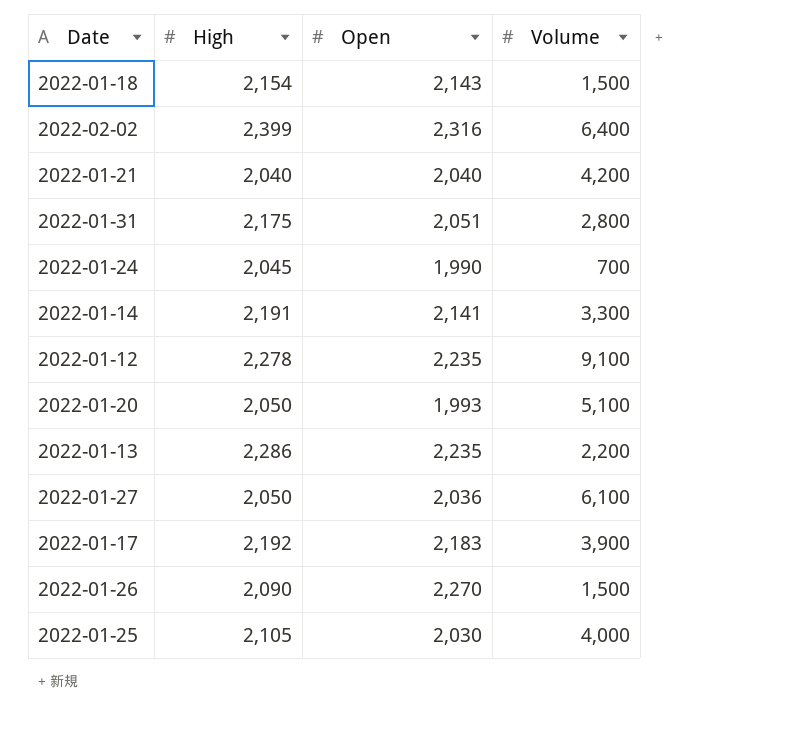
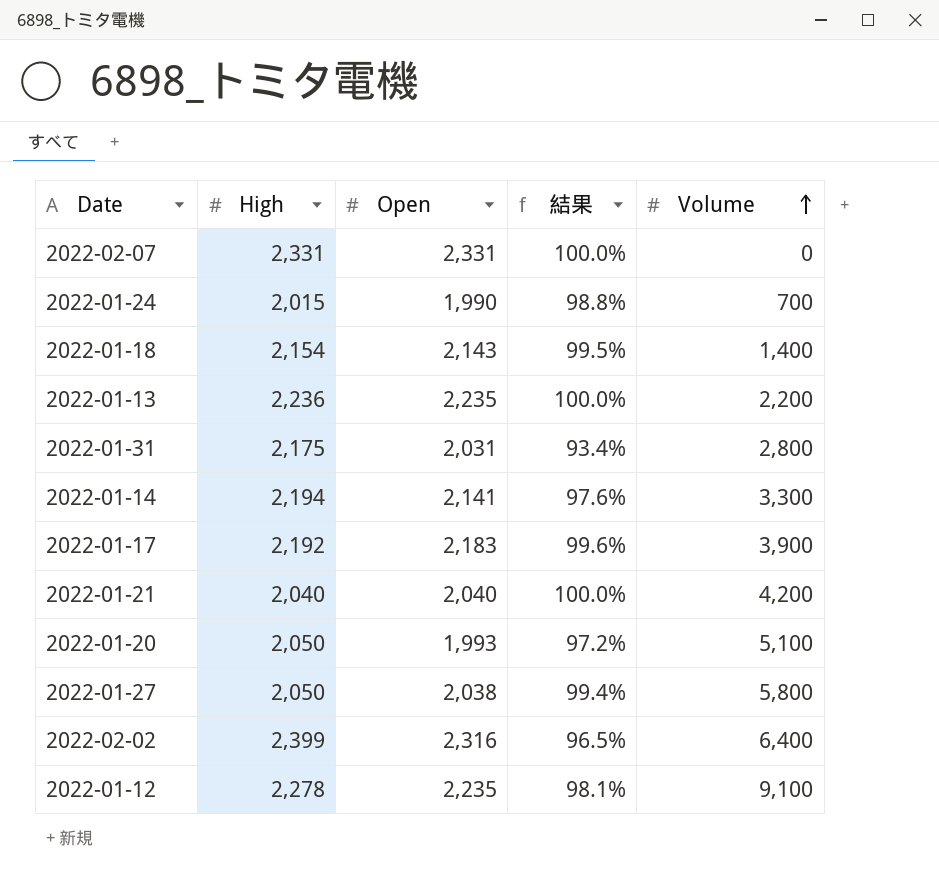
row order: none -> Volume ascending
column 結果 | formula: none -> [Open] / [High]
row 2022-01-26: 2,090 | 2,270 | 1,500 -> none
row 2022-01-25: 2,105 | 2,030 | 4,000 -> none
row 2022-02-07: none -> 2,331 | 2,331 | 100.0% | 0
2022-01-24 | High: 2,045 -> 2,015
2022-01-18 | Volume: 1,500 -> 1,400
2022-01-13 | High: 2,286 -> 2,236
2022-01-31 | Open: 2,051 -> 2,031
2022-01-14 | High: 2,191 -> 2,194
2022-01-27 | Open: 2,036 -> 2,038
2022-01-27 | Volume: 6,100 -> 5,800

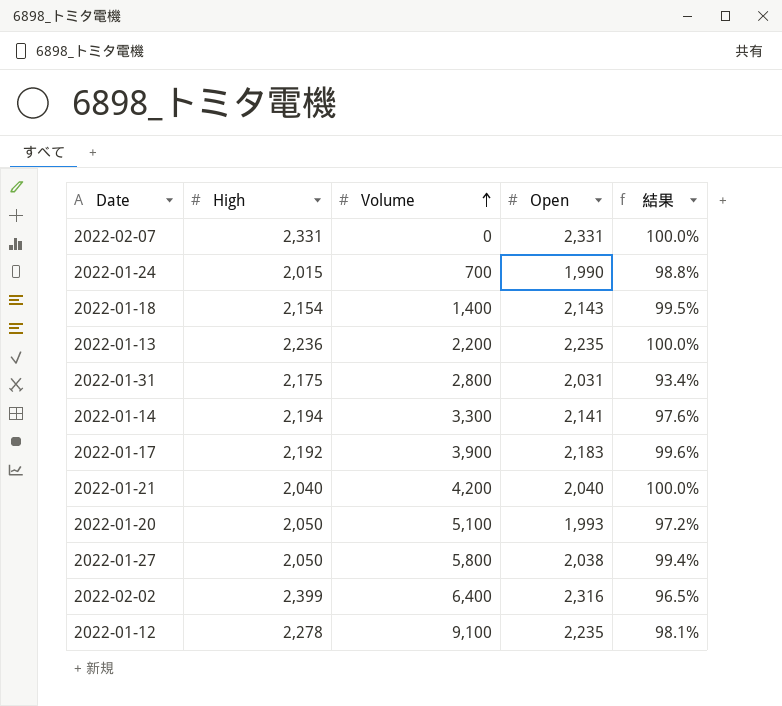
column Volume | position: 5 -> 3

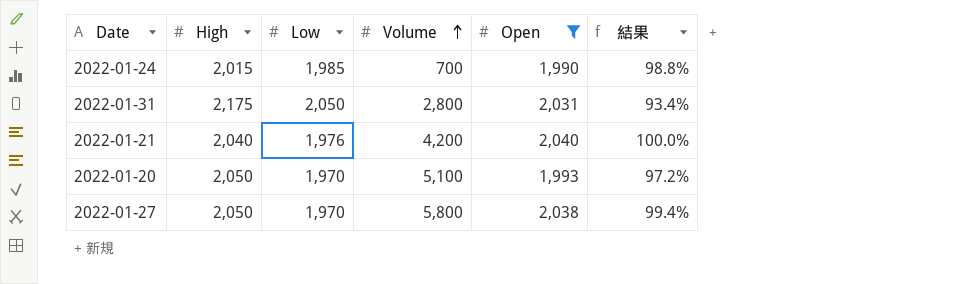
filter: none -> Open <= 2,040
column Low | position: none -> 3

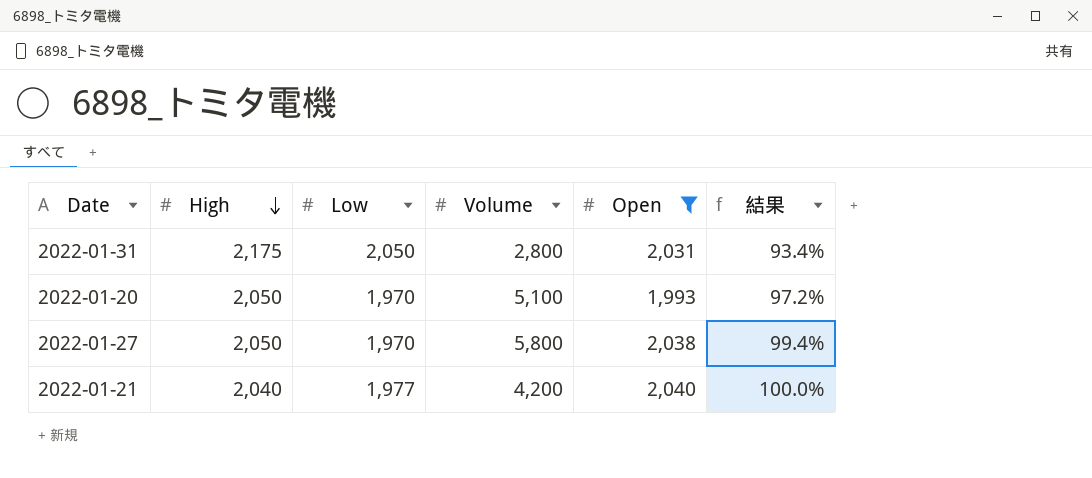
row order: Volume ascending -> High descending
row 2022-01-24: 2,015 | 1,985 | 700 | 1,990 | 98.8% -> none
2022-01-21 | Low: 1,976 -> 1,977

